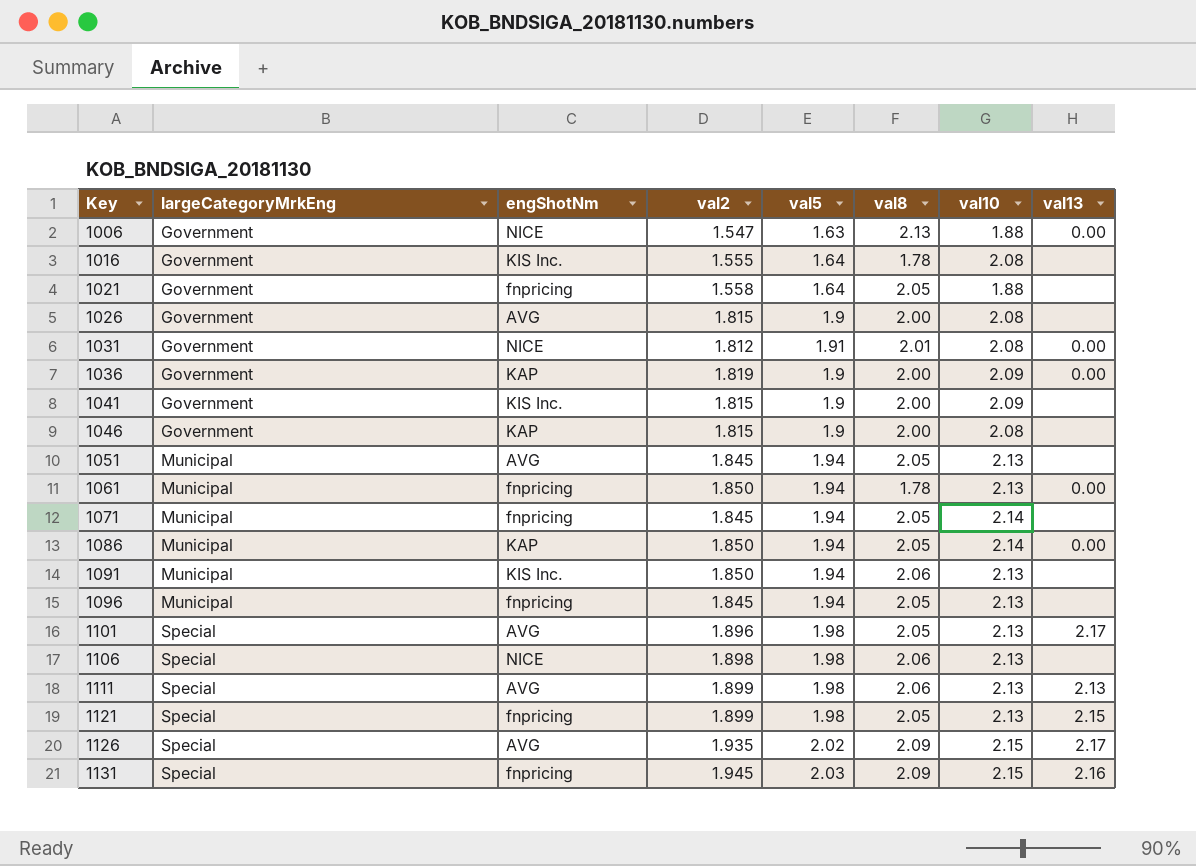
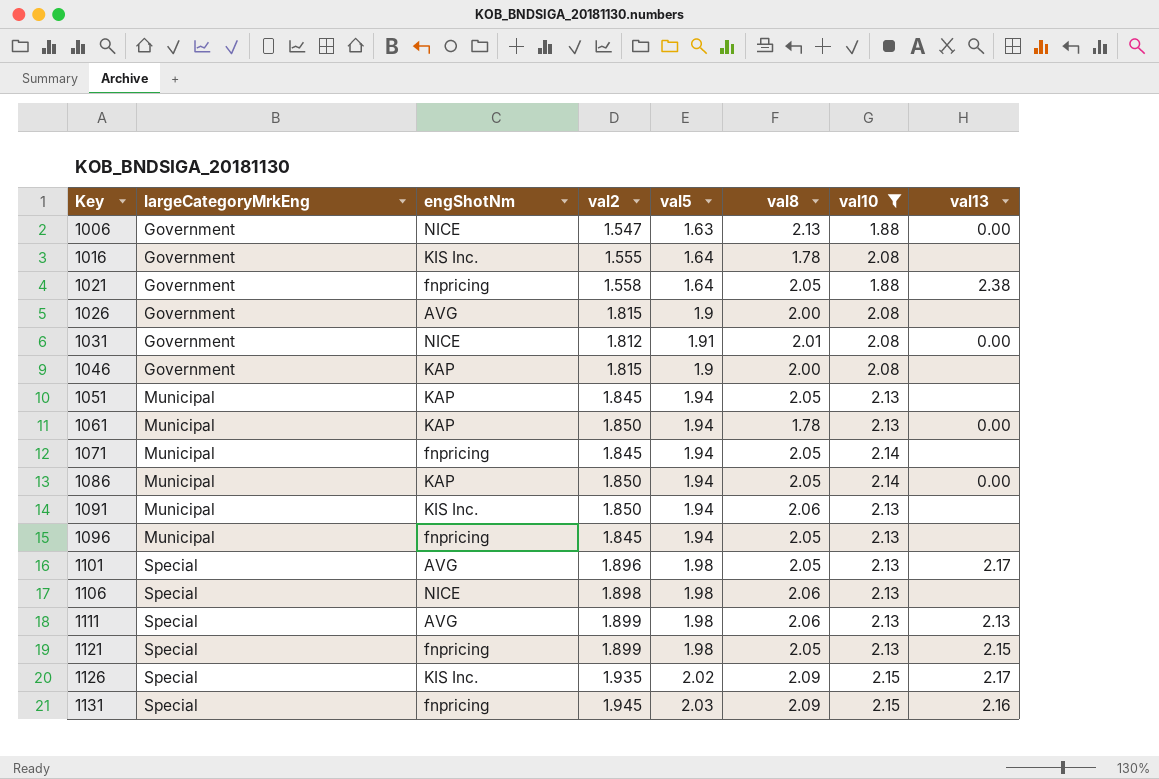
filter: none -> val10 != 2.09
1021 | val13: none -> 2.38
1051 | engShotNm: AVG -> KAP
1061 | engShotNm: fnpricing -> KAP
1126 | engShotNm: AVG -> KIS Inc.

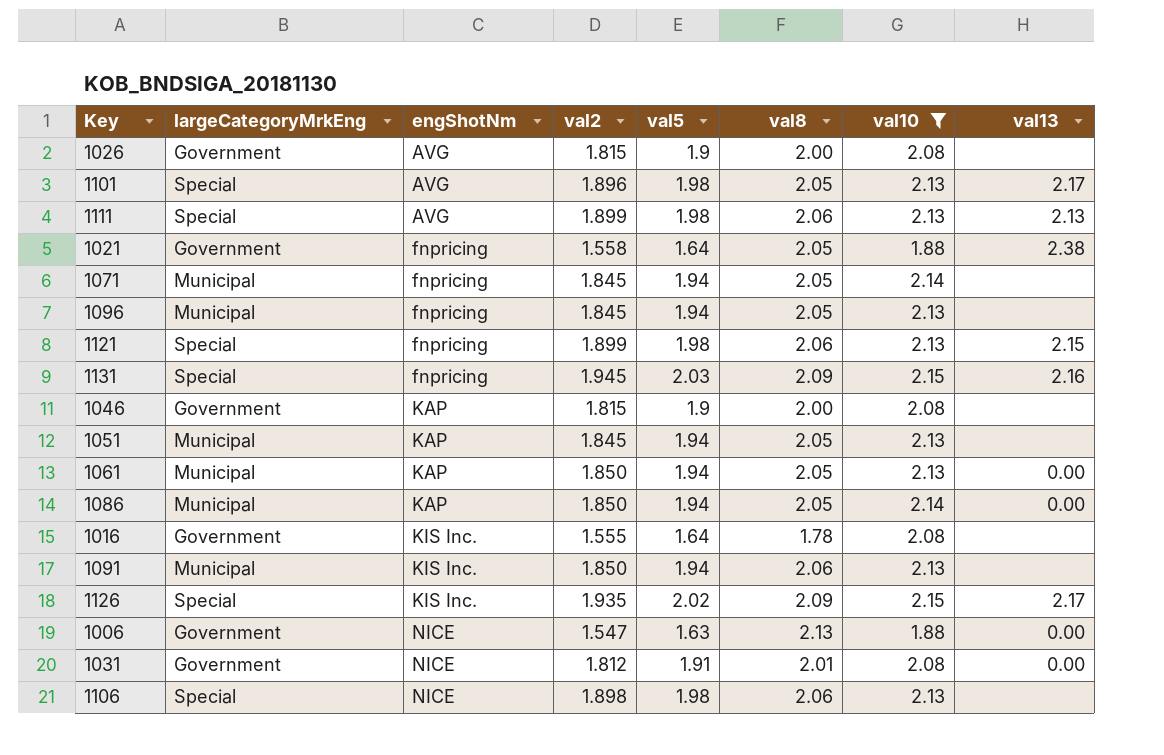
row order: Key ascending -> engShotNm ascending
1121 | val8: 2.05 -> 2.06
1061 | val8: 1.78 -> 2.05

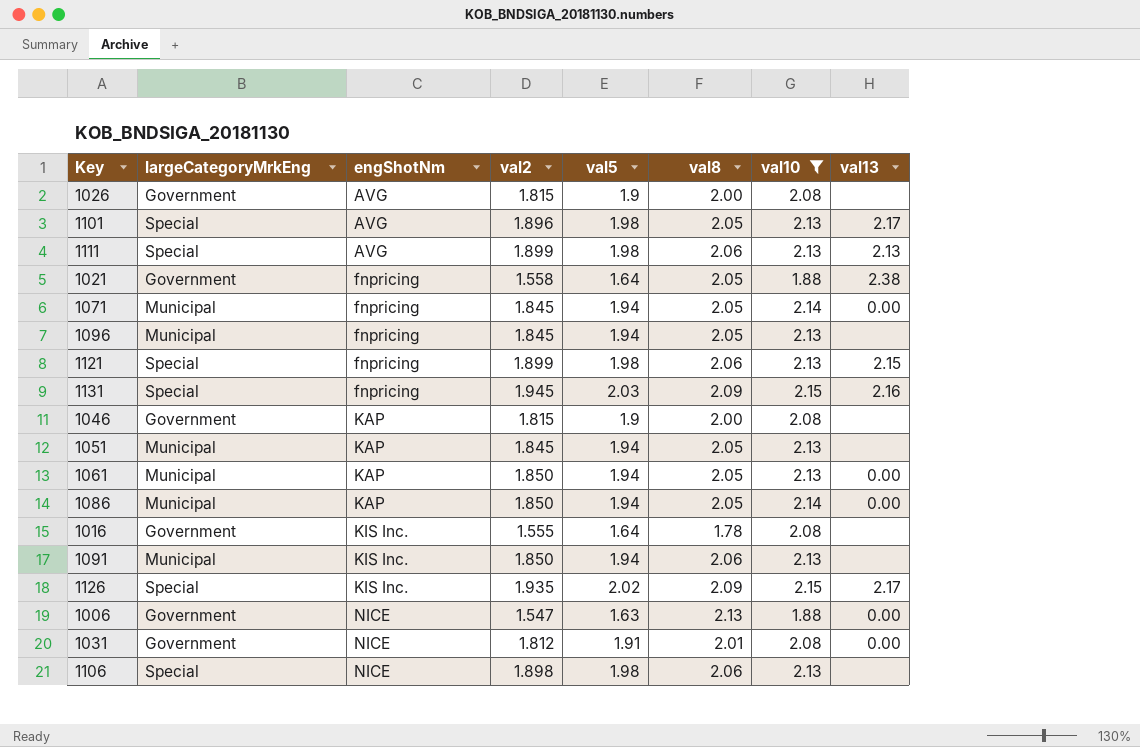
1071 | val13: none -> 0.00

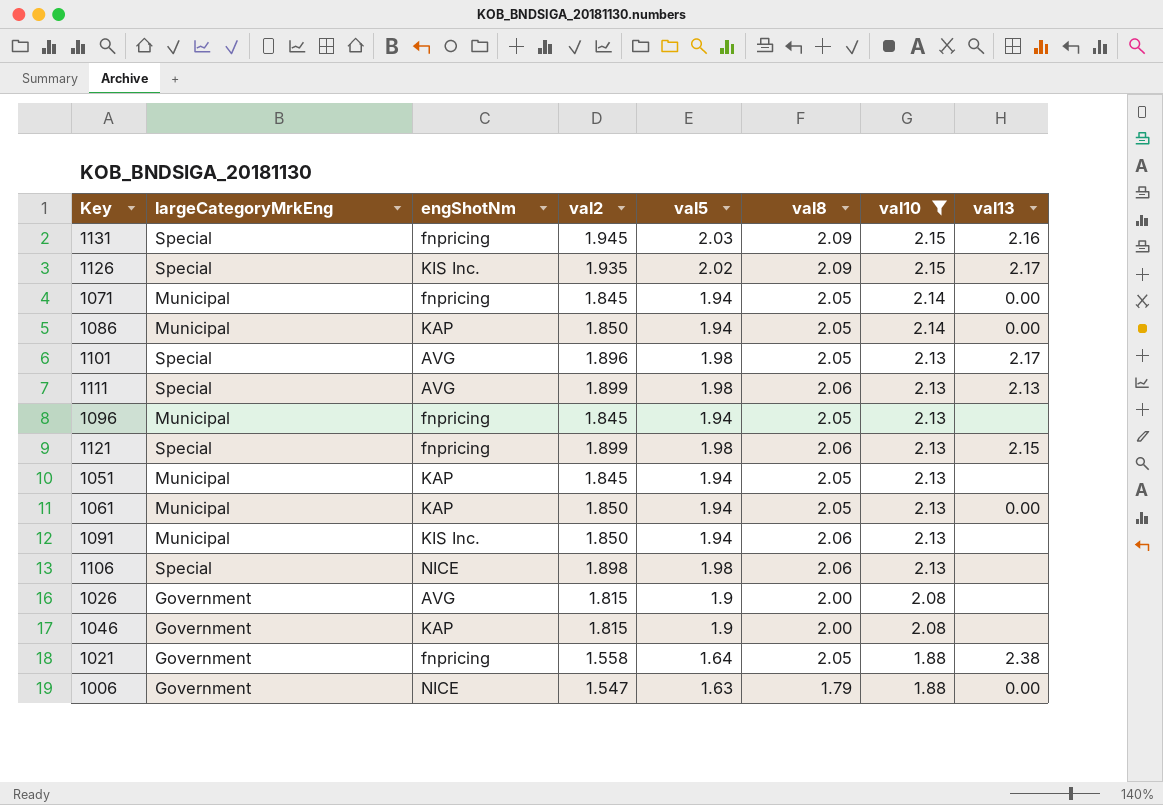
row order: engShotNm ascending -> val10 descending
row 1016: Government | KIS Inc. | 1.555 | 1.64 | 1.78 | 2.08 | none -> none
row 1031: Government | NICE | 1.812 | 1.91 | 2.01 | 2.08 | 0.00 -> none
1006 | val8: 2.13 -> 1.79

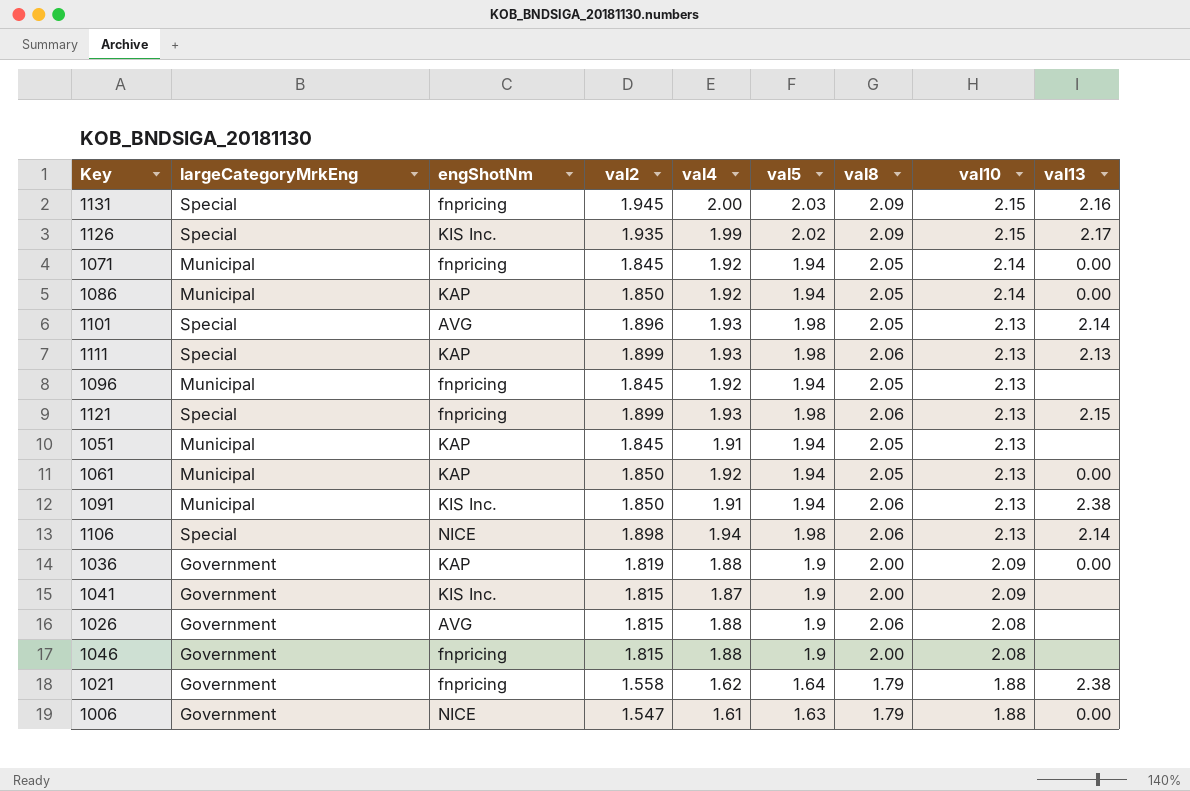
filter: val10 != 2.09 -> none
column val4 | position: none -> 5
1101 | val13: 2.17 -> 2.14
1111 | engShotNm: AVG -> KAP
1091 | val13: none -> 2.38
1106 | val13: none -> 2.14
1026 | val8: 2.00 -> 2.06
1046 | engShotNm: KAP -> fnpricing
1021 | val8: 2.05 -> 1.79

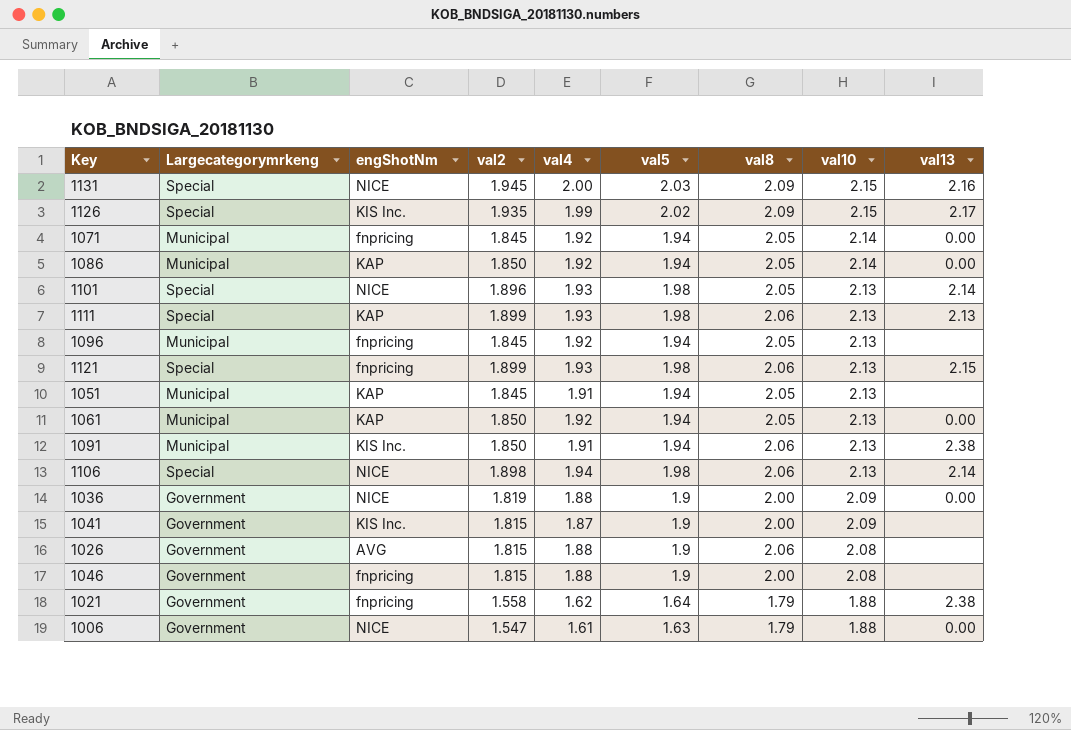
column name: largeCategoryMrkEng -> Largecategorymrkeng
1131 | engShotNm: fnpricing -> NICE
1101 | engShotNm: AVG -> NICE
1036 | engShotNm: KAP -> NICE

